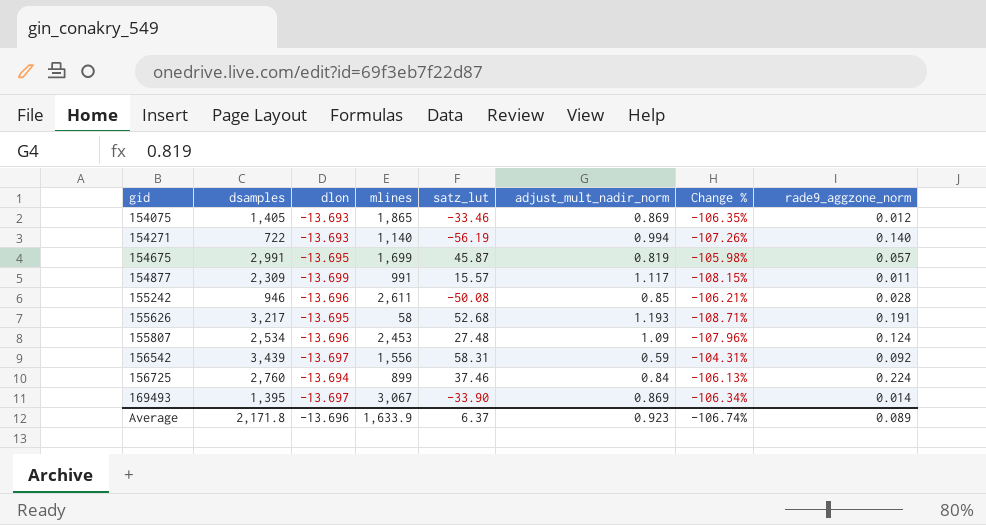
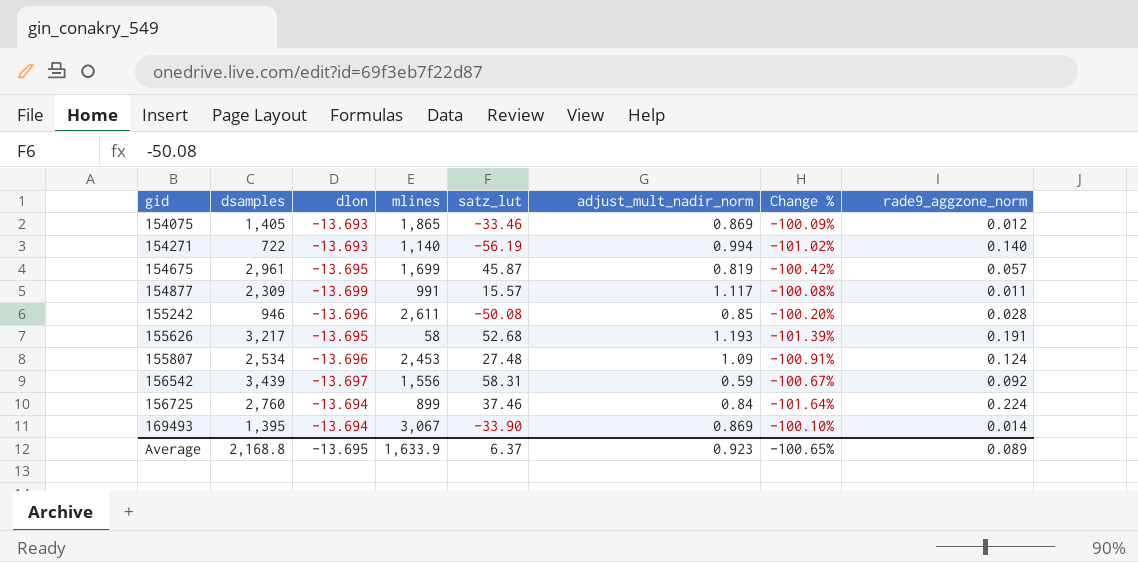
column Change % | formula: ([adjust_mult_nadir_norm] - [dlon]) / [dlon] -> ([rade9_aggzone_norm] - [dlon]) / [dlon]
154675 | dsamples: 2,991 -> 2,961
169493 | dlon: -13.697 -> -13.694
Average | dsamples: 2,171.8 -> 2,168.8
Average | dlon: -13.696 -> -13.695
Average | Change %: -106.74% -> -100.65%

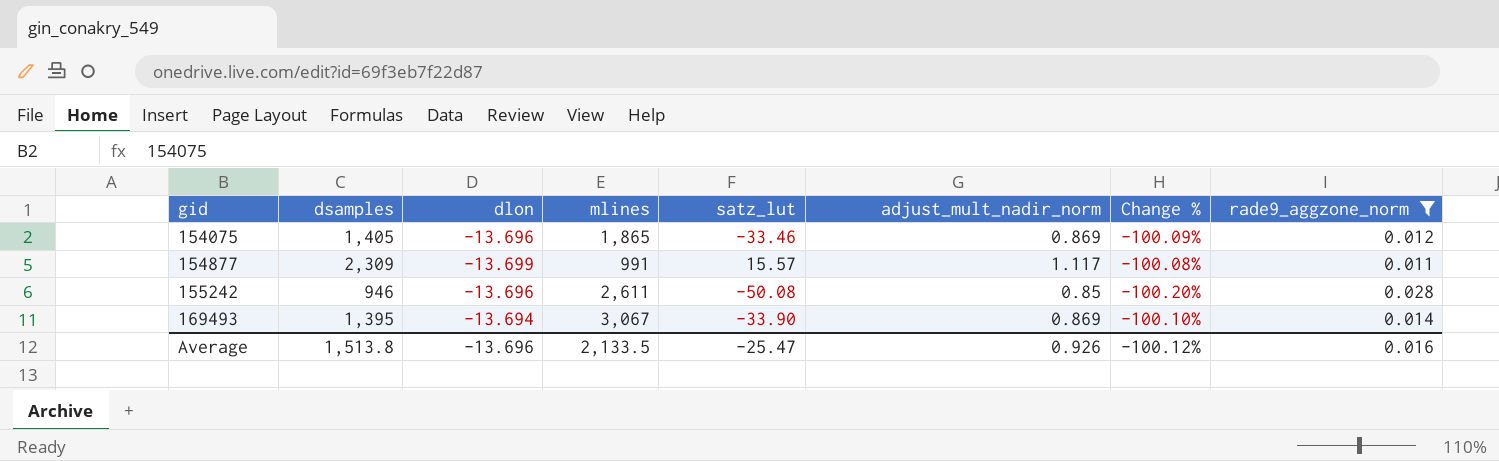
filter: none -> rade9_aggzone_norm <= 0.028
154075 | dlon: -13.693 -> -13.696
Average | dsamples: 2,168.8 -> 1,513.8
Average | dlon: -13.695 -> -13.696
Average | mlines: 1,633.9 -> 2,133.5
Average | satz_lut: 6.37 -> -25.47
Average | adjust_mult_nadir_norm: 0.923 -> 0.926
Average | Change %: -100.65% -> -100.12%
Average | rade9_aggzone_norm: 0.089 -> 0.016

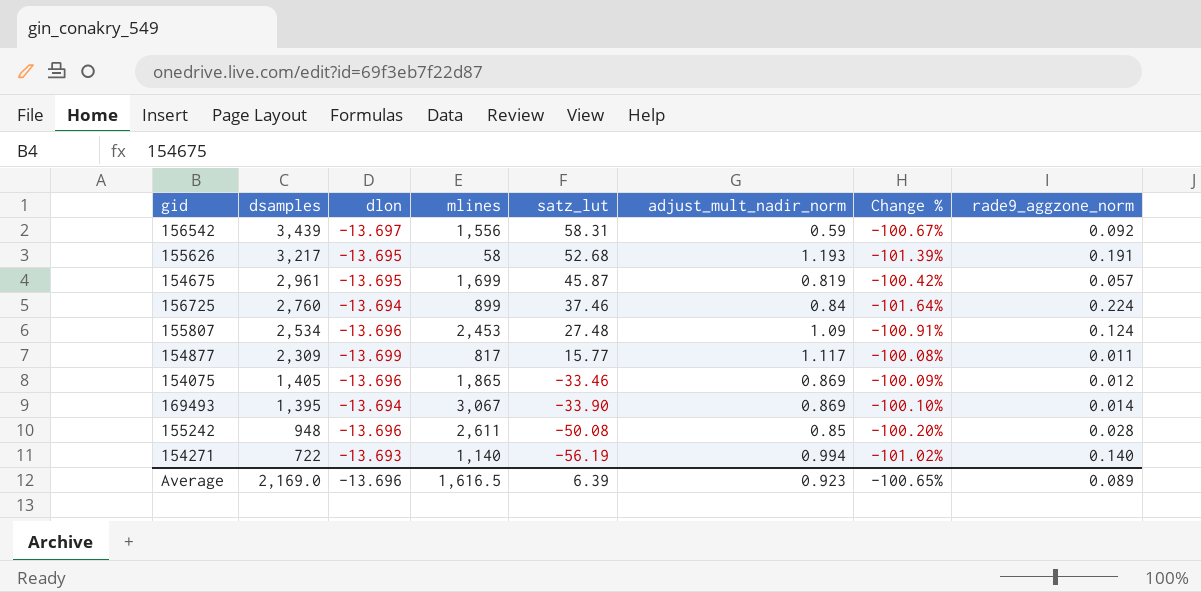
filter: rade9_aggzone_norm <= 0.028 -> none
row order: gid ascending -> dsamples descending
154877 | mlines: 991 -> 817
154877 | satz_lut: 15.57 -> 15.77
155242 | dsamples: 946 -> 948
Average | dsamples: 1,513.8 -> 2,169.0
Average | mlines: 2,133.5 -> 1,616.5
Average | satz_lut: -25.47 -> 6.39
Average | adjust_mult_nadir_norm: 0.926 -> 0.923
Average | Change %: -100.12% -> -100.65%
Average | rade9_aggzone_norm: 0.016 -> 0.089

